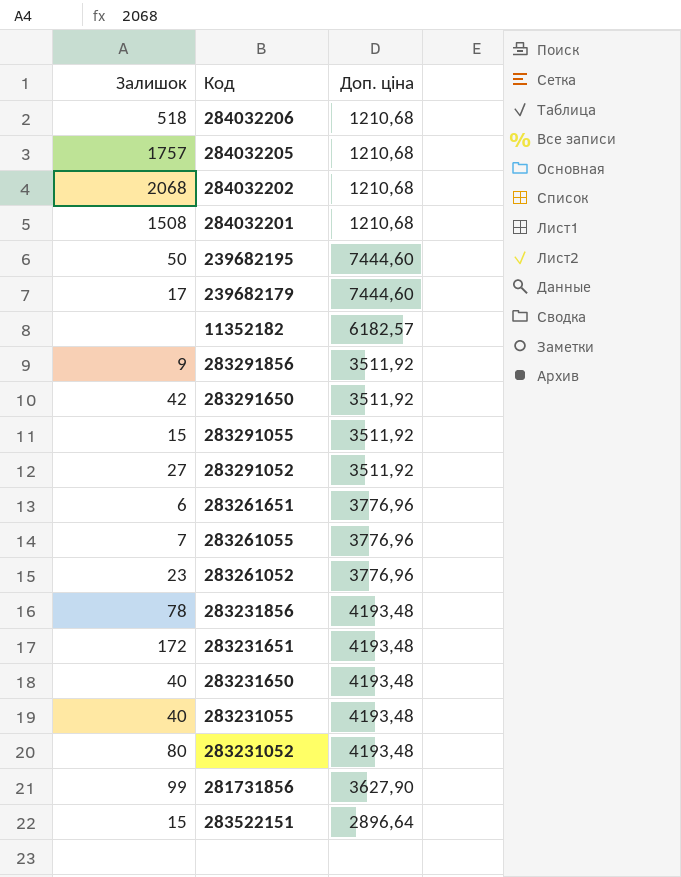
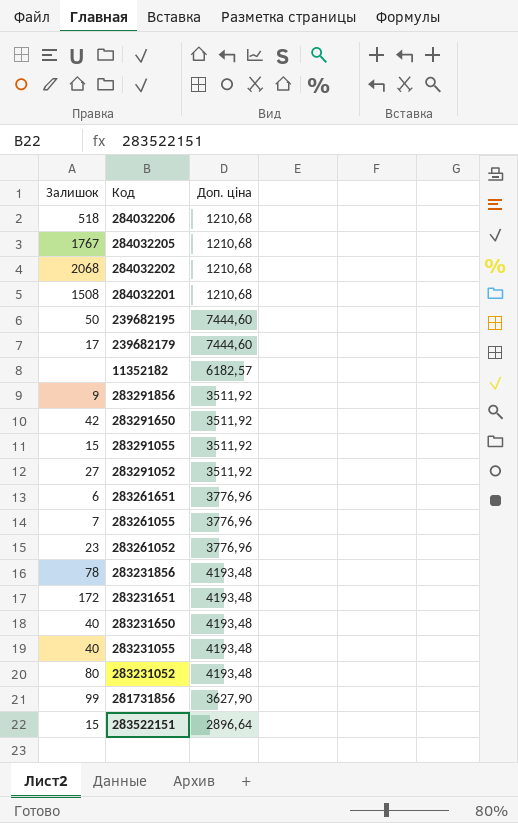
284032205 | Залишок: 1757 -> 1767

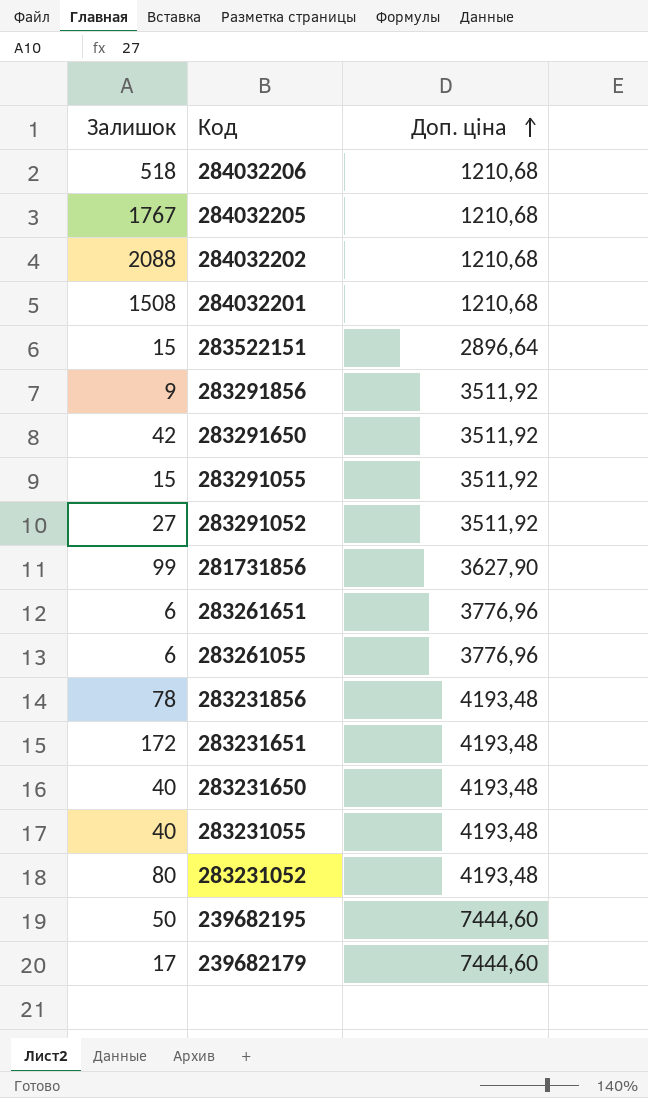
row order: none -> Доп. ціна ascending
row 11352182: none | 6182,57 -> none
row 283261052: 23 | 3776,96 -> none
284032202 | Залишок: 2068 -> 2088
283261055 | Залишок: 7 -> 6

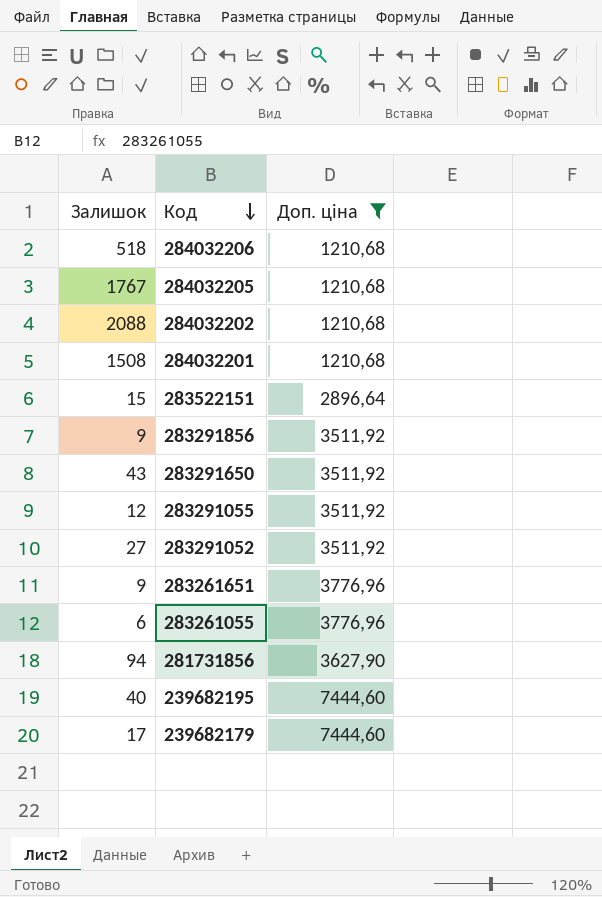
filter: none -> Доп. ціна != 4193,48
row order: Доп. ціна ascending -> Код descending
283291650 | Залишок: 42 -> 43
283291055 | Залишок: 15 -> 12
283261651 | Залишок: 6 -> 9
281731856 | Залишок: 99 -> 94
239682195 | Залишок: 50 -> 40

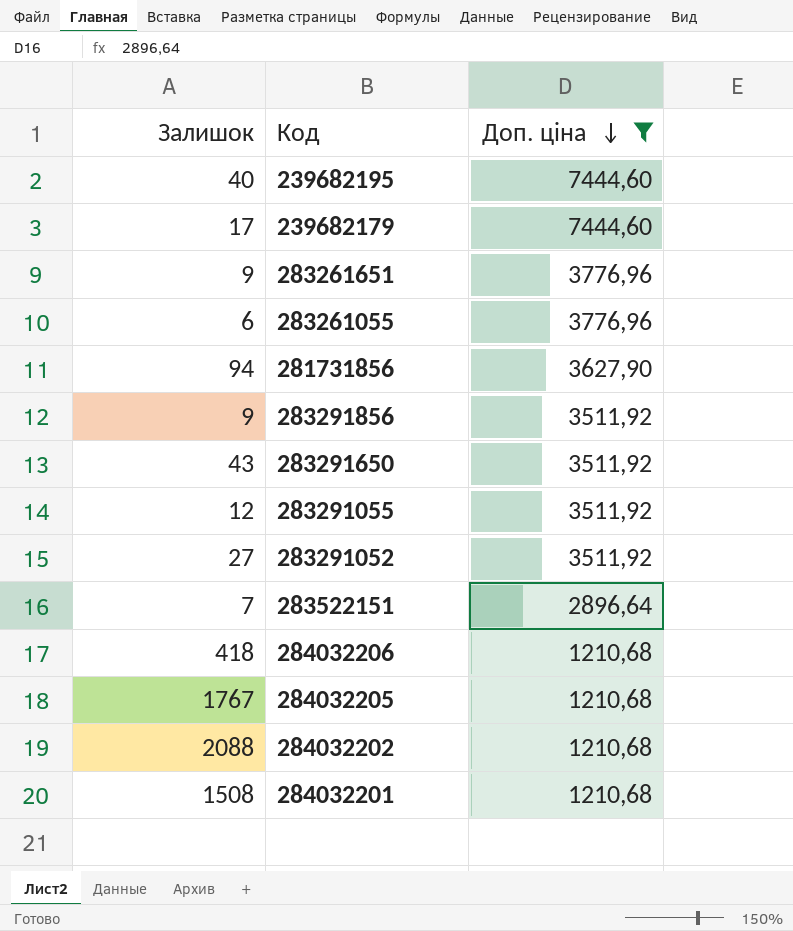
row order: Код descending -> Доп. ціна descending
283522151 | Залишок: 15 -> 7
284032206 | Залишок: 518 -> 418

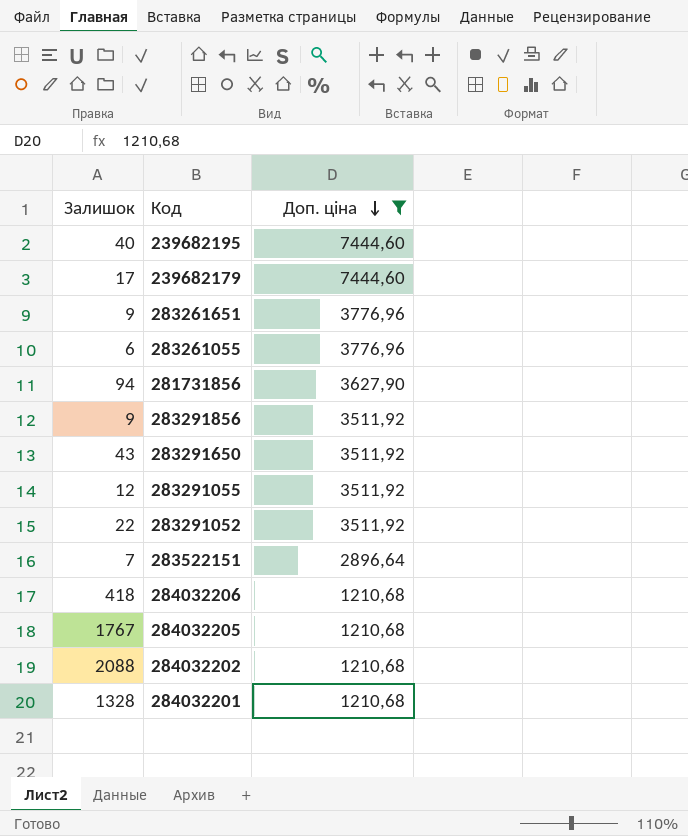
283291052 | Залишок: 27 -> 22
284032201 | Залишок: 1508 -> 1328

